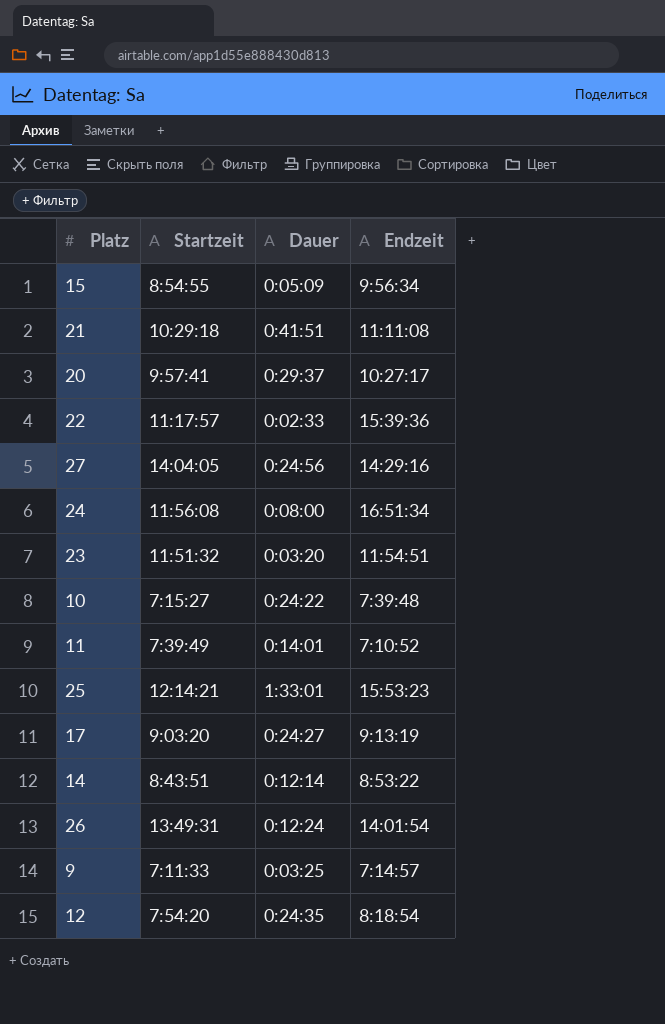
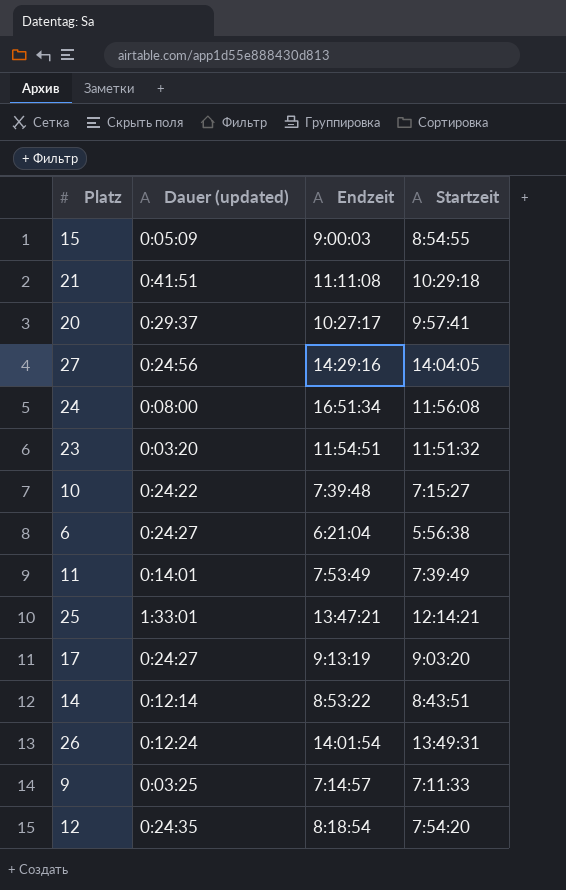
column name: Dauer -> Dauer (updated)
column Startzeit | position: 2 -> 4
row 22: 11:17:57 | 0:02:33 | 15:39:36 -> none
15 | Endzeit: 9:56:34 -> 9:00:03
row 6: none -> 0:24:27 | 6:21:04 | 5:56:38
11 | Endzeit: 7:10:52 -> 7:53:49
25 | Endzeit: 15:53:23 -> 13:47:21

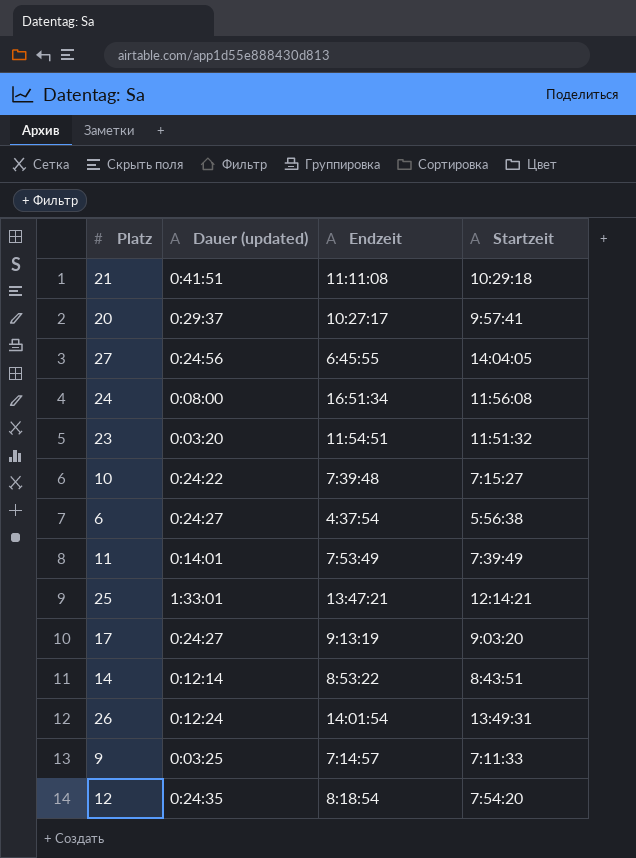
row 15: 0:05:09 | 9:00:03 | 8:54:55 -> none
27 | Endzeit: 14:29:16 -> 6:45:55
6 | Endzeit: 6:21:04 -> 4:37:54

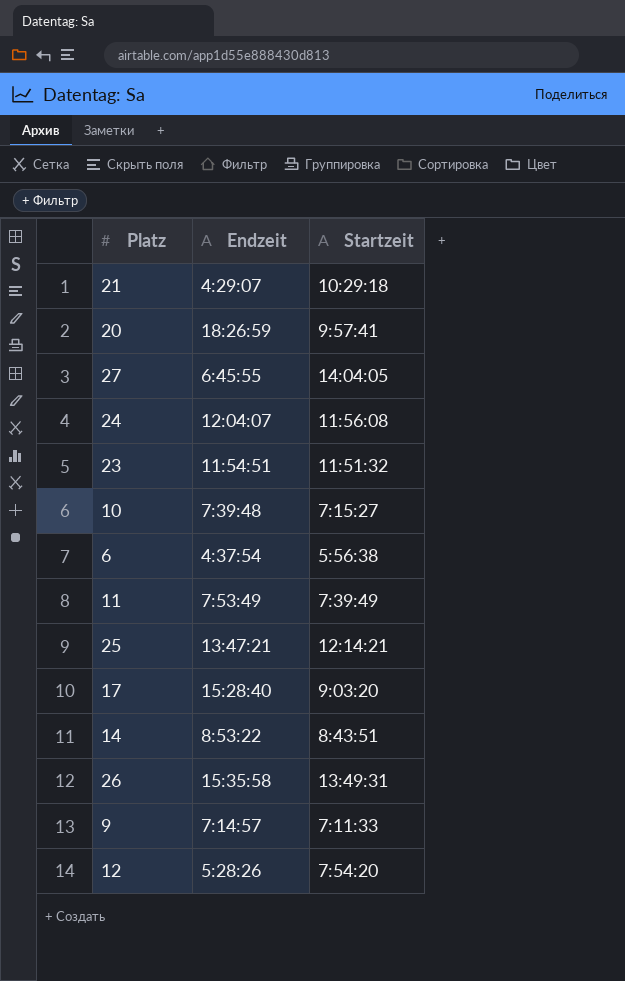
column Dauer (updated) | position: 2 -> none
21 | Endzeit: 11:11:08 -> 4:29:07
20 | Endzeit: 10:27:17 -> 18:26:59
24 | Endzeit: 16:51:34 -> 12:04:07
17 | Endzeit: 9:13:19 -> 15:28:40
26 | Endzeit: 14:01:54 -> 15:35:58
12 | Endzeit: 8:18:54 -> 5:28:26

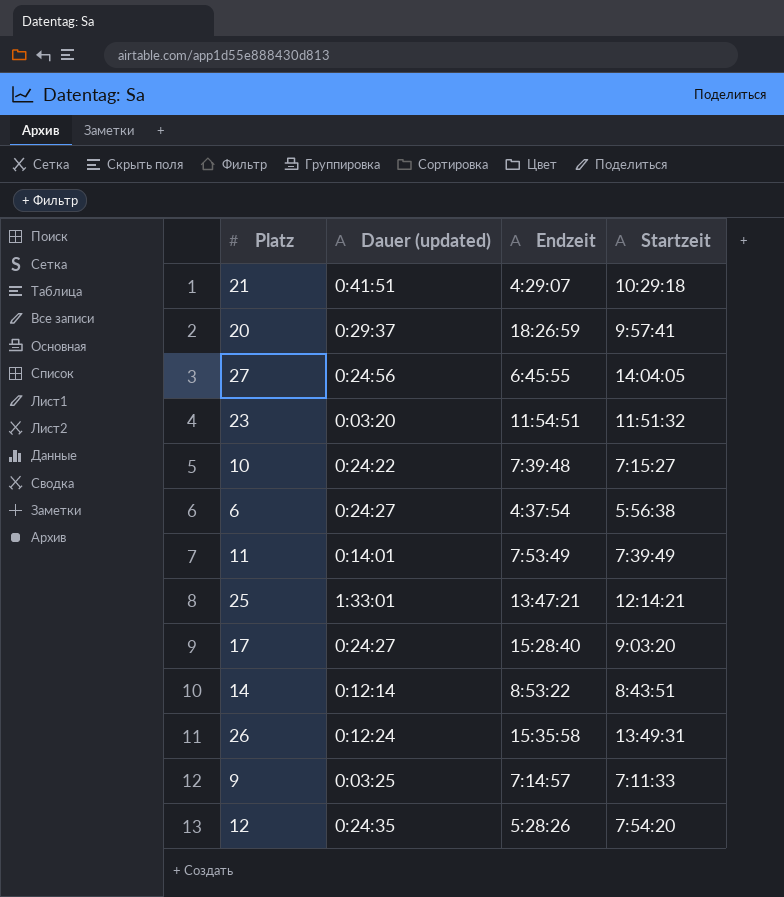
column Dauer (updated) | position: none -> 2
row 24: 12:04:07 | 11:56:08 -> none

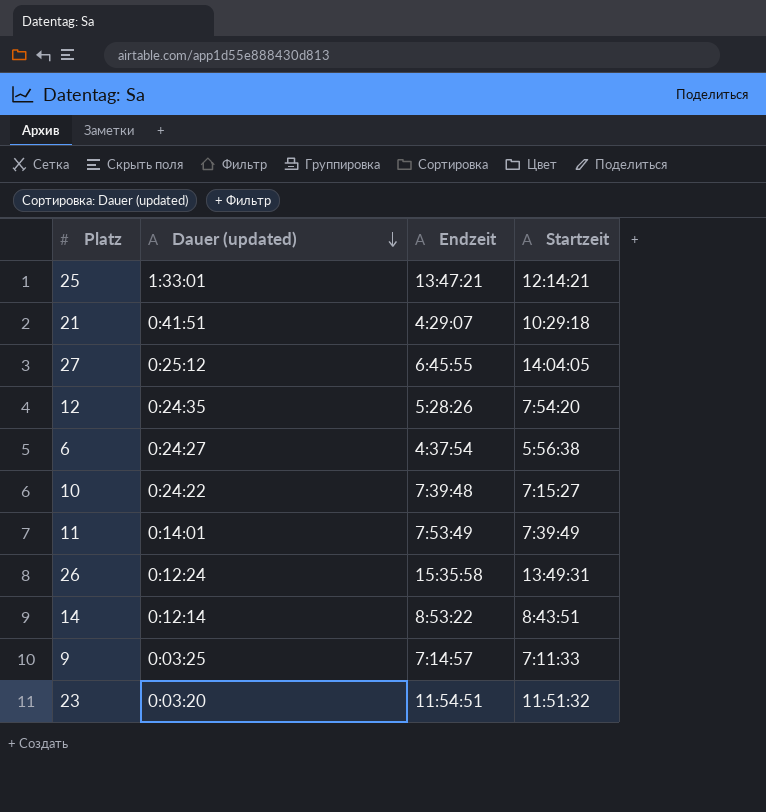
row order: none -> Dauer (updated) descending
row 20: 0:29:37 | 18:26:59 | 9:57:41 -> none
row 17: 0:24:27 | 15:28:40 | 9:03:20 -> none
27 | Dauer (updated): 0:24:56 -> 0:25:12

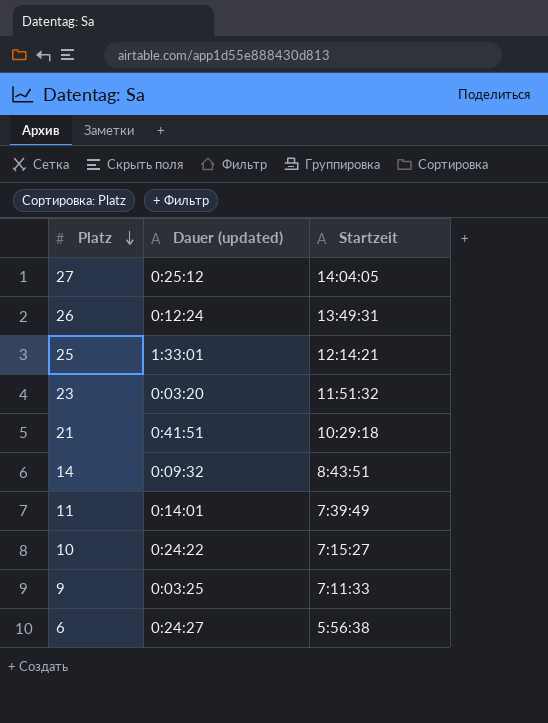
row order: Dauer (updated) descending -> Platz descending
column Endzeit | position: 3 -> none
row 12: 0:24:35 | 5:28:26 | 7:54:20 -> none
14 | Dauer (updated): 0:12:14 -> 0:09:32

